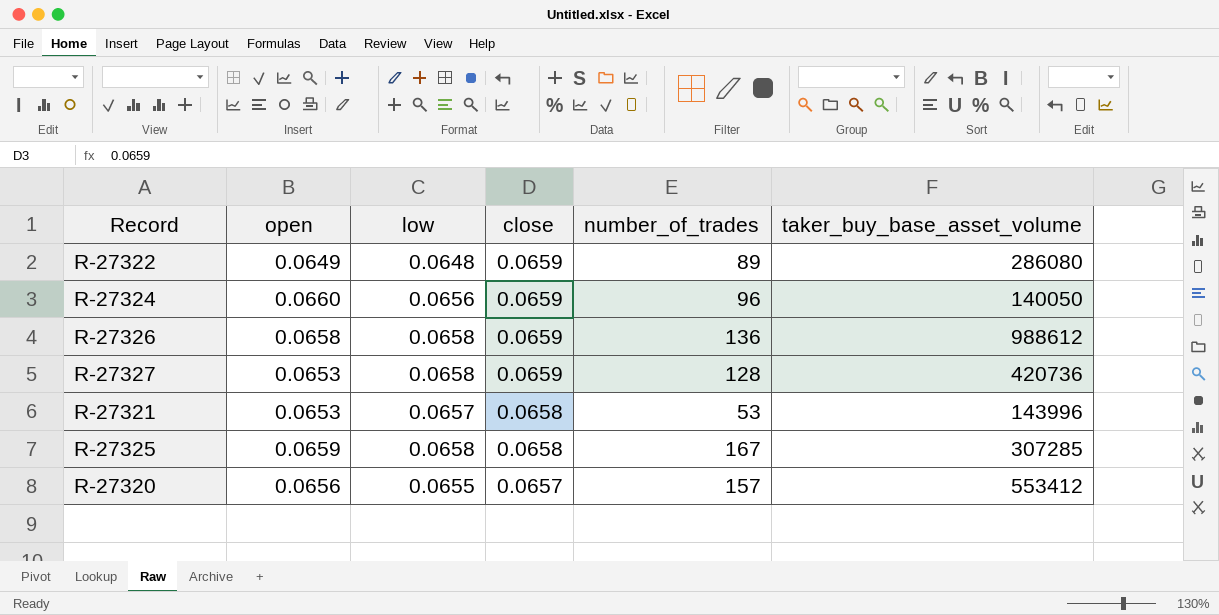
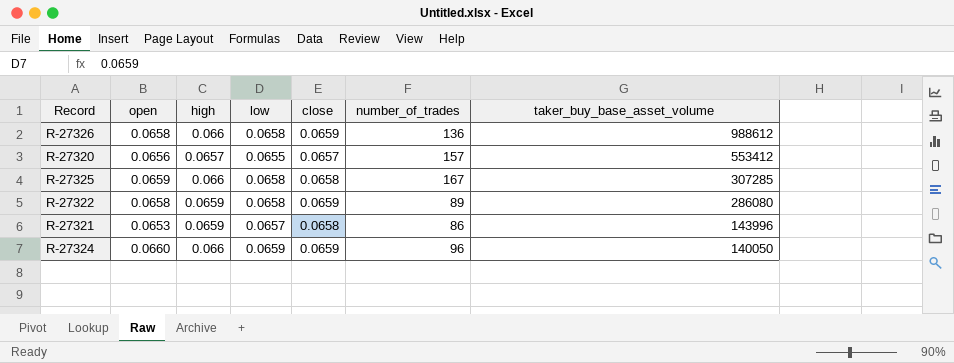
row order: close descending -> taker_buy_base_asset_volume descending
column high | position: none -> 3
row R-27327: 0.0653 | 0.0658 | 0.0659 | 128 | 420736 -> none
R-27322 | open: 0.0649 -> 0.0658
R-27322 | low: 0.0648 -> 0.0658
R-27321 | number_of_trades: 53 -> 86
R-27324 | low: 0.0656 -> 0.0659

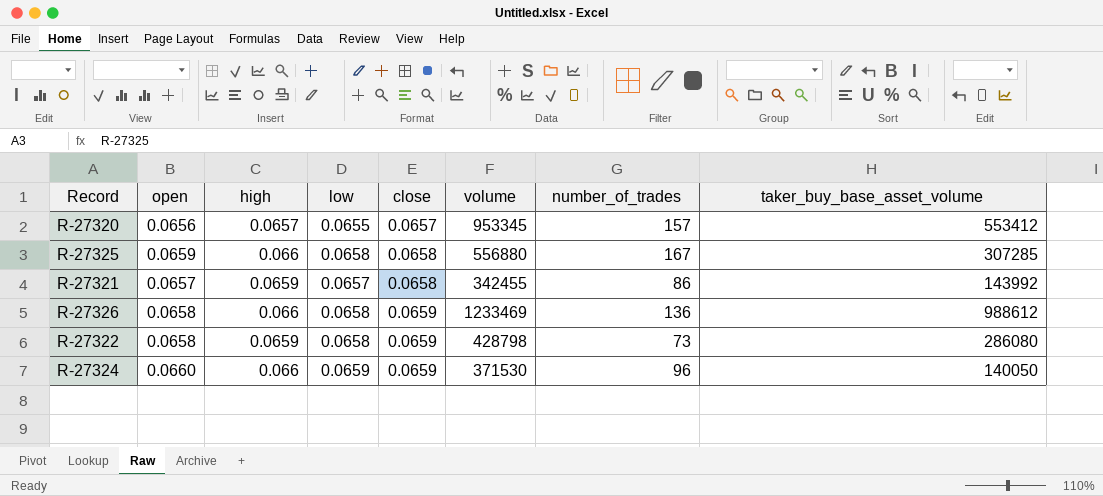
row order: taker_buy_base_asset_volume descending -> close ascending
column volume | position: none -> 6
R-27321 | open: 0.0653 -> 0.0657
R-27321 | taker_buy_base_asset_volume: 143996 -> 143992
R-27322 | number_of_trades: 89 -> 73

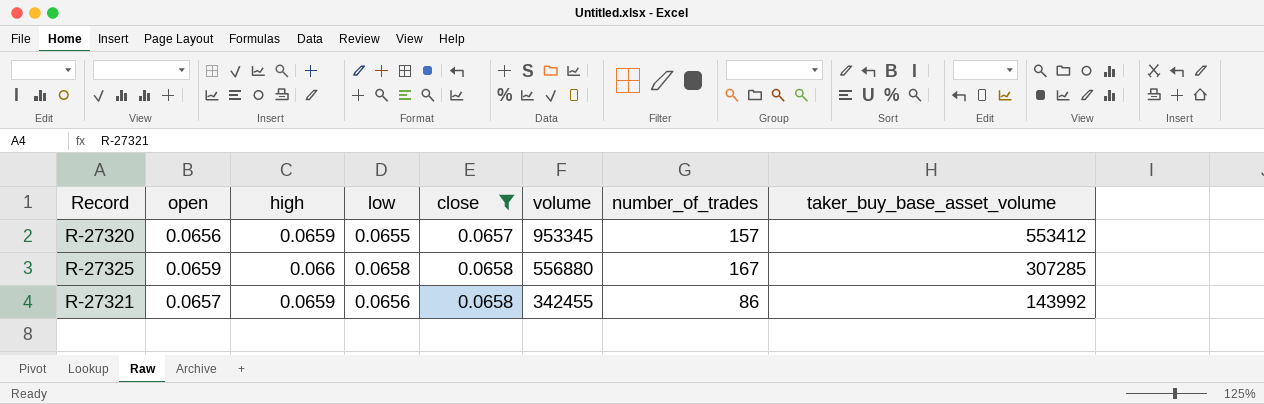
filter: none -> close != 0.0659
R-27320 | high: 0.0657 -> 0.0659
R-27321 | low: 0.0657 -> 0.0656

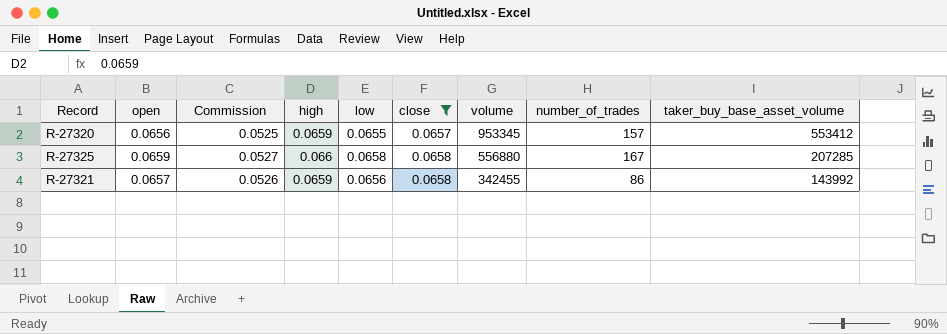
column Commission | formula: none -> [open] * 0.8
R-27325 | taker_buy_base_asset_volume: 307285 -> 207285

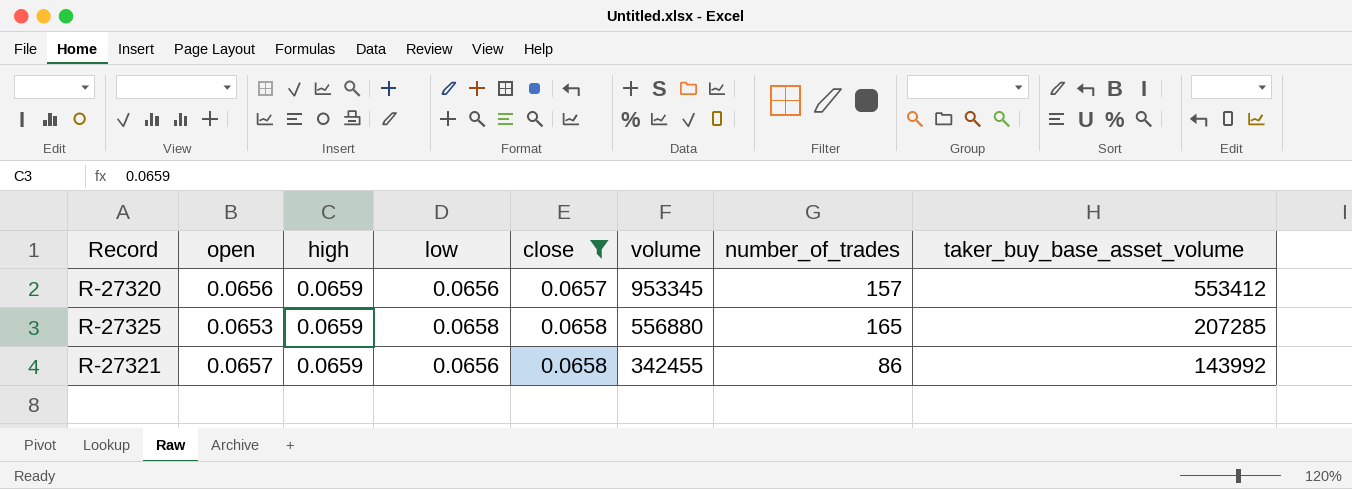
column Commission | formula: [open] * 0.8 -> none
R-27320 | low: 0.0655 -> 0.0656
R-27325 | open: 0.0659 -> 0.0653
R-27325 | high: 0.066 -> 0.0659
R-27325 | number_of_trades: 167 -> 165

